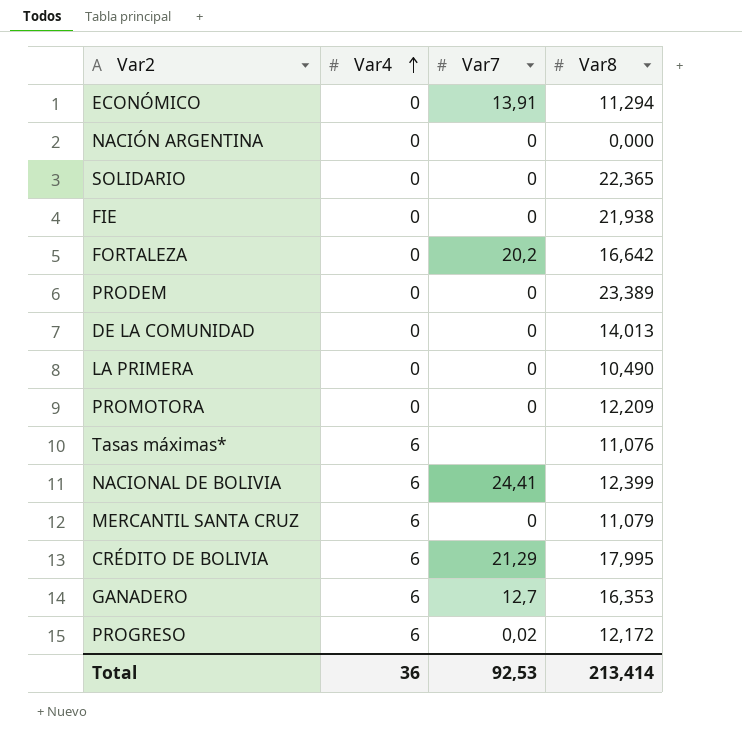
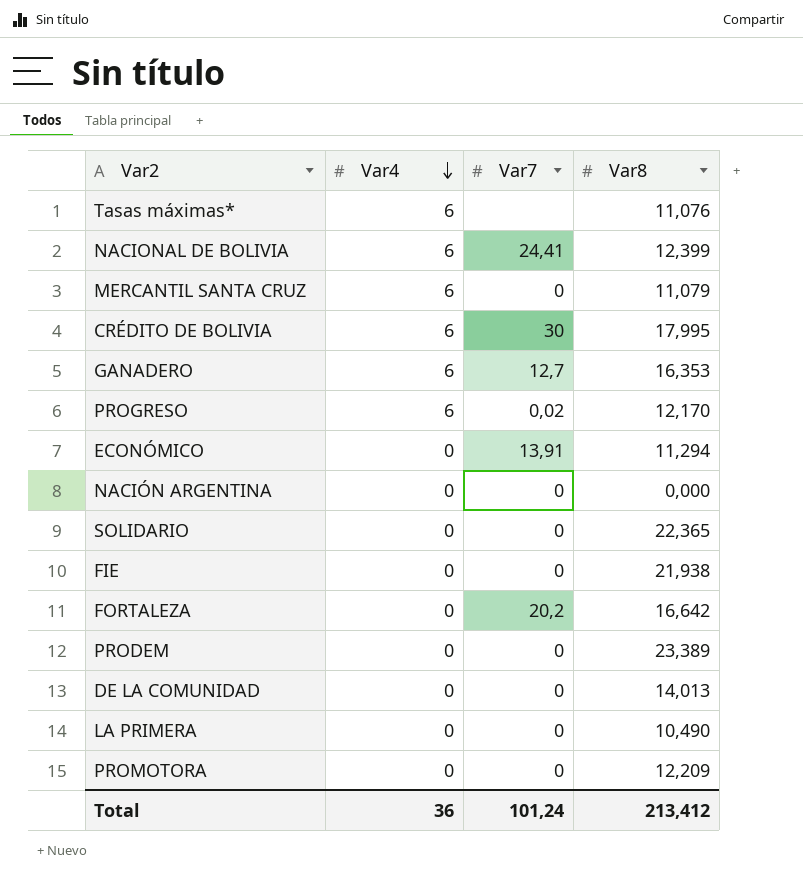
row order: Var4 ascending -> Var4 descending
CRÉDITO DE BOLIVIA | Var7: 21,29 -> 30
PROGRESO | Var8: 12,172 -> 12,170
Total | Var7: 92,53 -> 101,24
Total | Var8: 213,414 -> 213,412

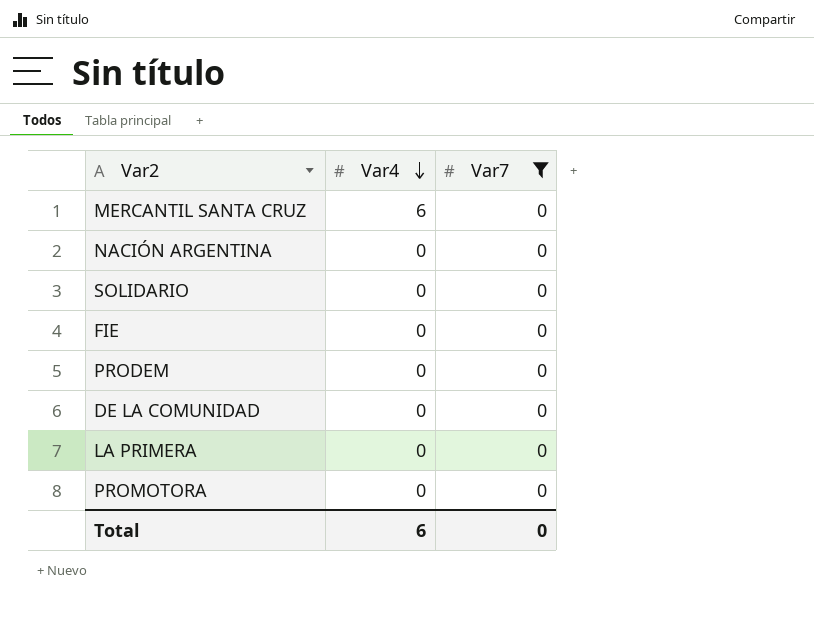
filter: none -> Var7 = 0
column Var8 | position: 4 -> none
Total | Var4: 36 -> 6
Total | Var7: 101,24 -> 0

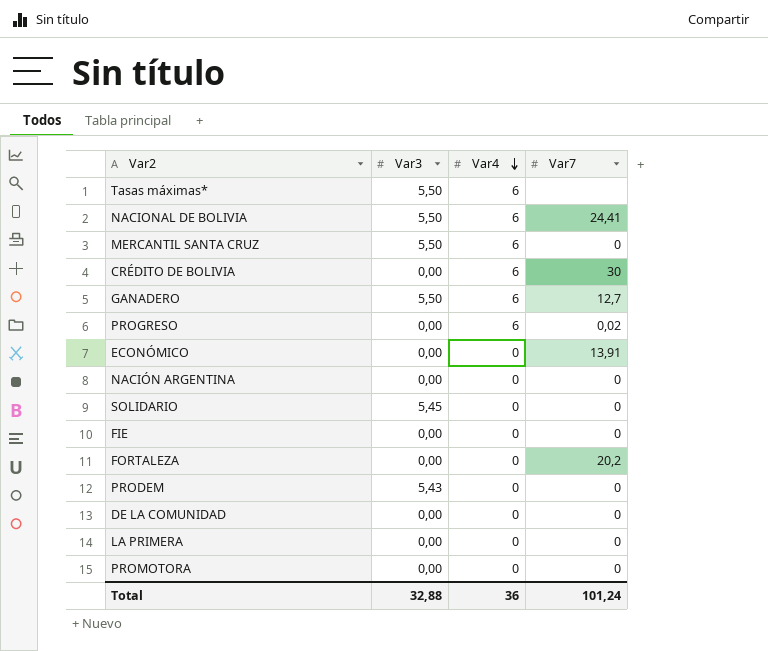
filter: Var7 = 0 -> none
column Var3 | position: none -> 2
Total | Var4: 6 -> 36
Total | Var7: 0 -> 101,24

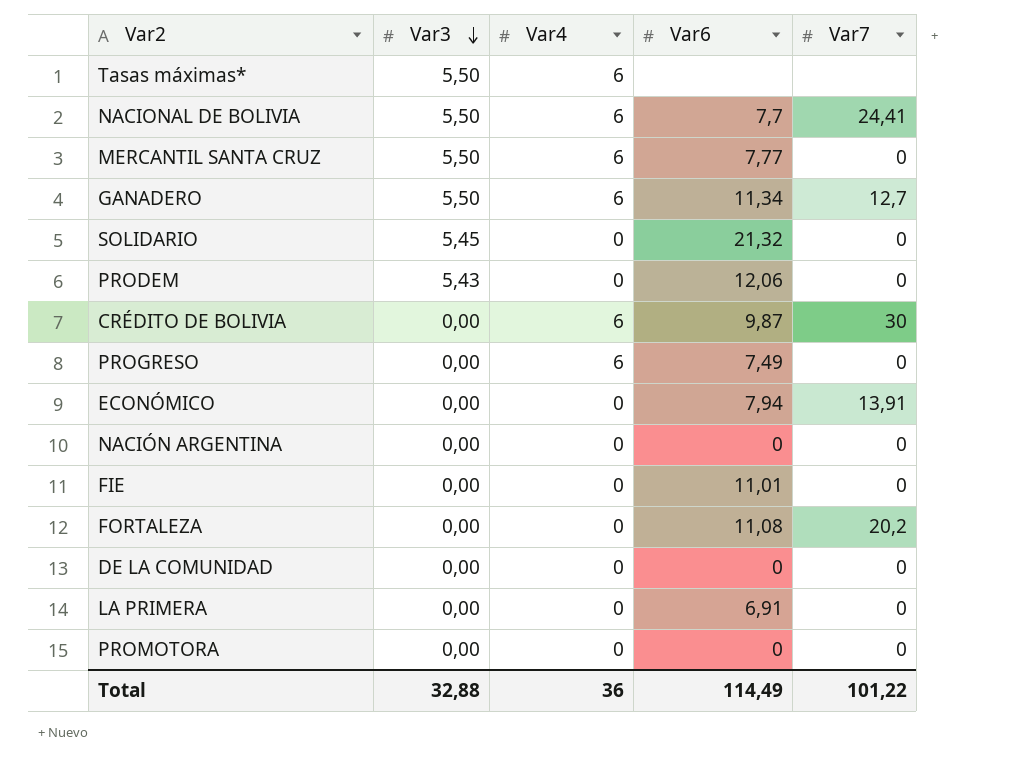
row order: Var4 descending -> Var3 descending
column Var6 | position: none -> 4
PROGRESO | Var7: 0,02 -> 0
Total | Var7: 101,24 -> 101,22

